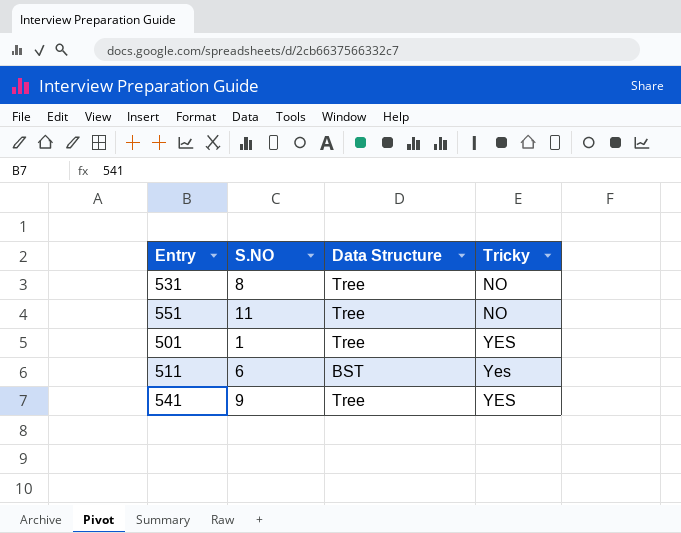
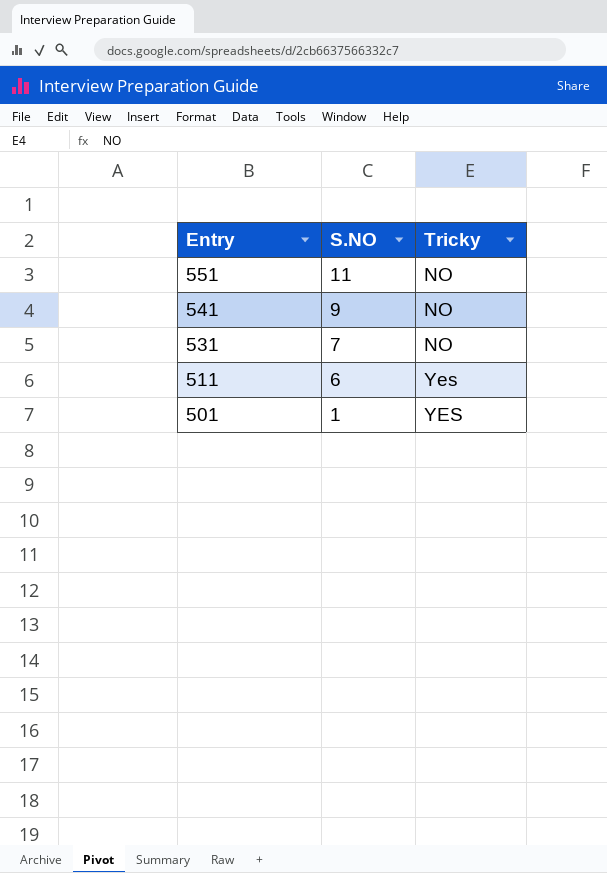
row order: Tricky ascending -> Entry descending
column Data Structure | position: 3 -> none
541 | Tricky: YES -> NO
531 | S.NO: 8 -> 7

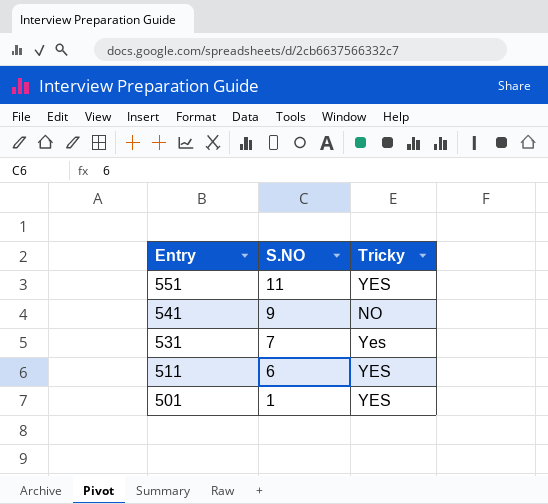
551 | Tricky: NO -> YES
531 | Tricky: NO -> Yes
511 | Tricky: Yes -> YES

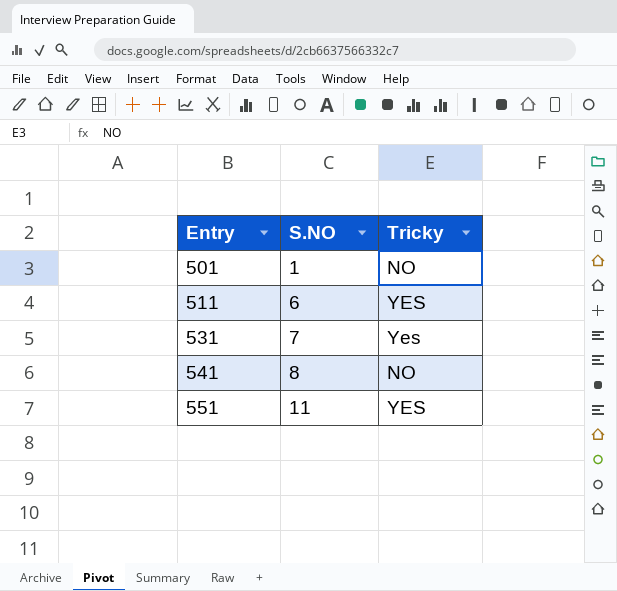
row order: Entry descending -> Entry ascending
501 | Tricky: YES -> NO
541 | S.NO: 9 -> 8

